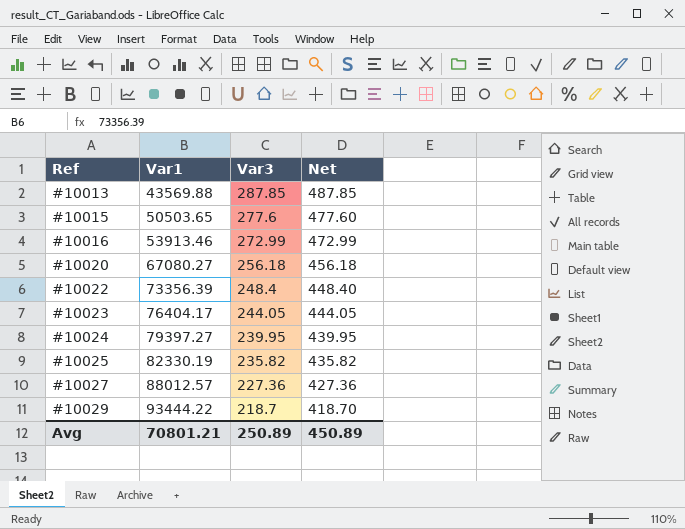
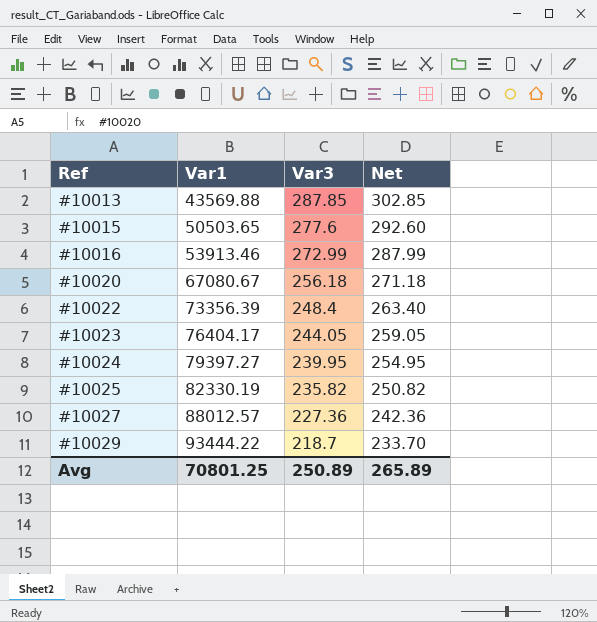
column Net | formula: [Var3] + 200 -> [Var3] + 15
#10020 | Var1: 67080.27 -> 67080.67
Avg | Var1: 70801.21 -> 70801.25
Avg | Net: 450.89 -> 265.89

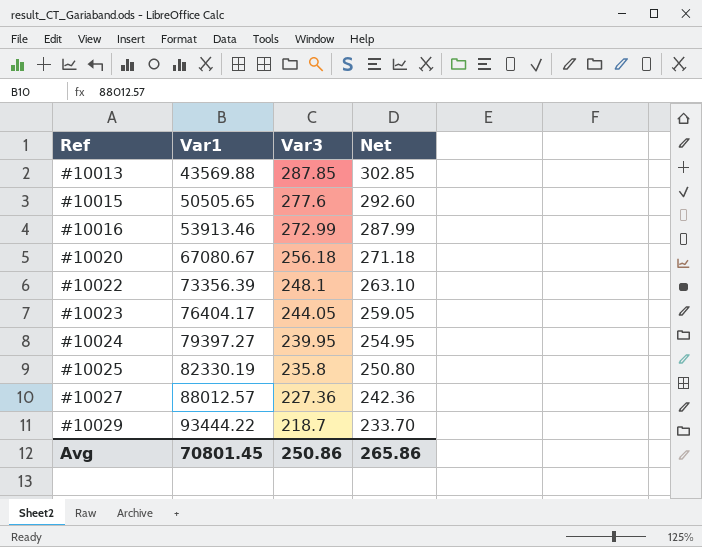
#10015 | Var1: 50503.65 -> 50505.65
#10022 | Var3: 248.4 -> 248.1
#10022 | Net: 263.40 -> 263.10
#10025 | Var3: 235.82 -> 235.8
#10025 | Net: 250.82 -> 250.80
Avg | Var1: 70801.25 -> 70801.45
Avg | Var3: 250.89 -> 250.86
Avg | Net: 265.89 -> 265.86

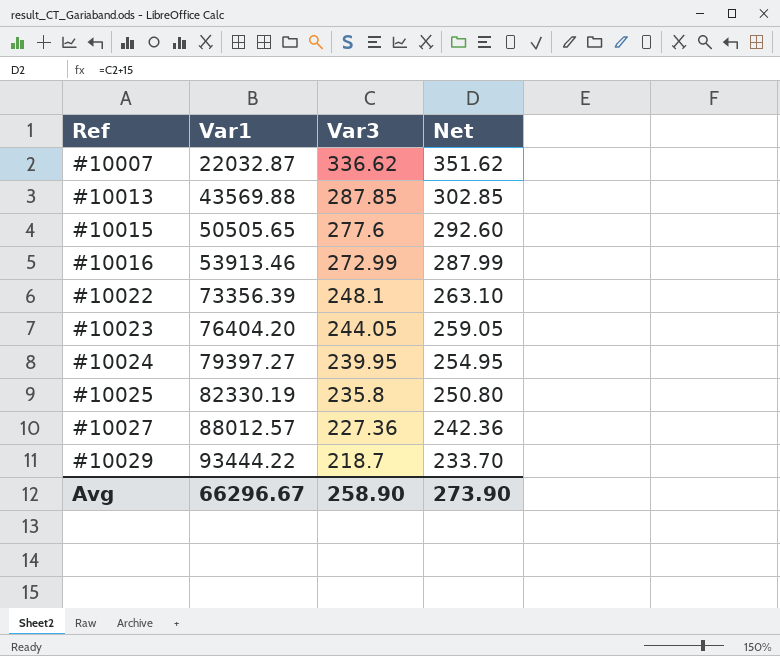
row #10020: 67080.67 | 256.18 | 271.18 -> none
row #10007: none -> 22032.87 | 336.62 | 351.62
#10023 | Var1: 76404.17 -> 76404.20
Avg | Var1: 70801.45 -> 66296.67
Avg | Var3: 250.86 -> 258.90
Avg | Net: 265.86 -> 273.90

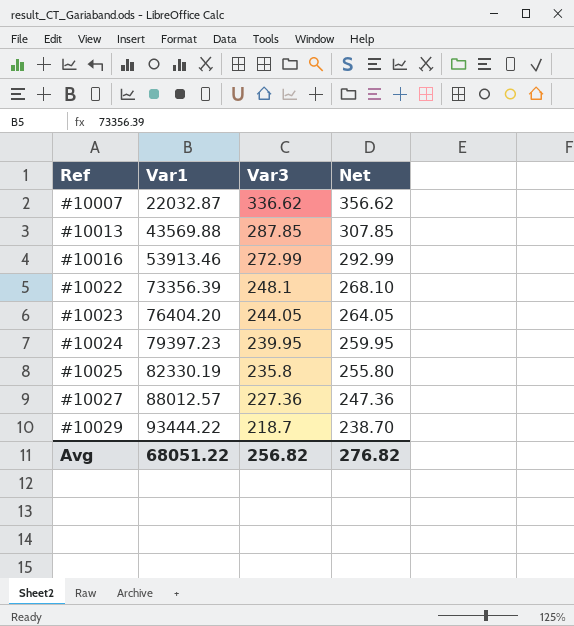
column Net | formula: [Var3] + 15 -> [Var3] + 20
row #10015: 50505.65 | 277.6 | 292.60 -> none
#10024 | Var1: 79397.27 -> 79397.23
Avg | Var1: 66296.67 -> 68051.22
Avg | Var3: 258.90 -> 256.82
Avg | Net: 273.90 -> 276.82

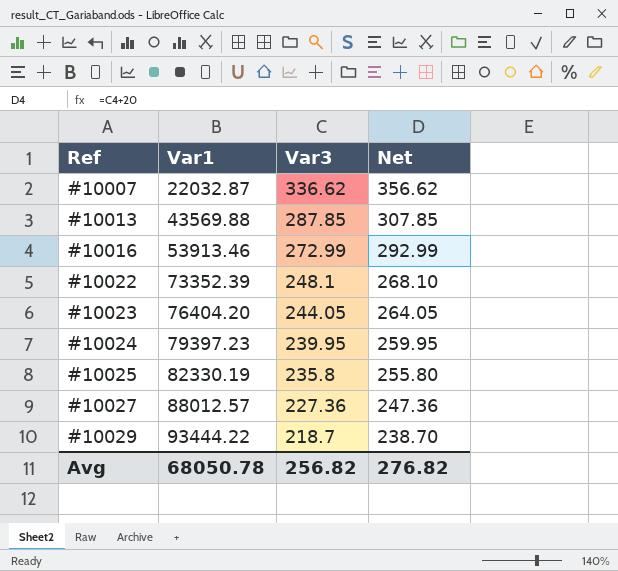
#10022 | Var1: 73356.39 -> 73352.39
Avg | Var1: 68051.22 -> 68050.78

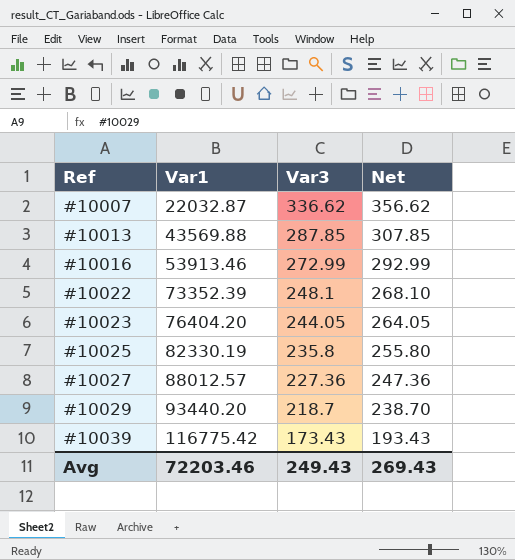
row #10024: 79397.23 | 239.95 | 259.95 -> none
#10029 | Var1: 93444.22 -> 93440.20
row #10039: none -> 116775.42 | 173.43 | 193.43
Avg | Var1: 68050.78 -> 72203.46
Avg | Var3: 256.82 -> 249.43
Avg | Net: 276.82 -> 269.43

